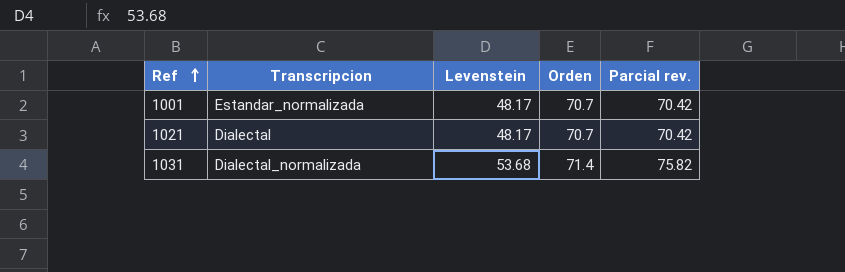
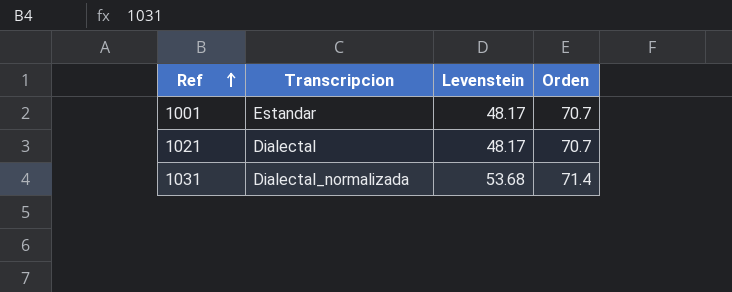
column Parcial rev. | position: 5 -> none
1001 | Transcripcion: Estandar_normalizada -> Estandar

